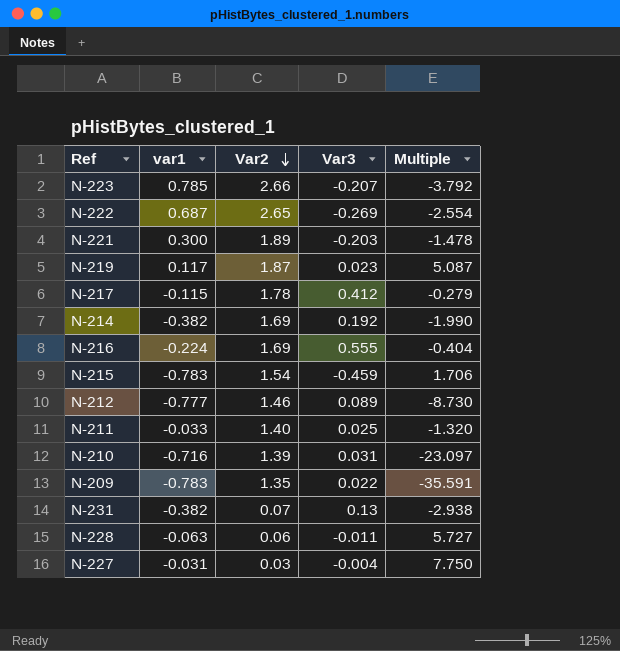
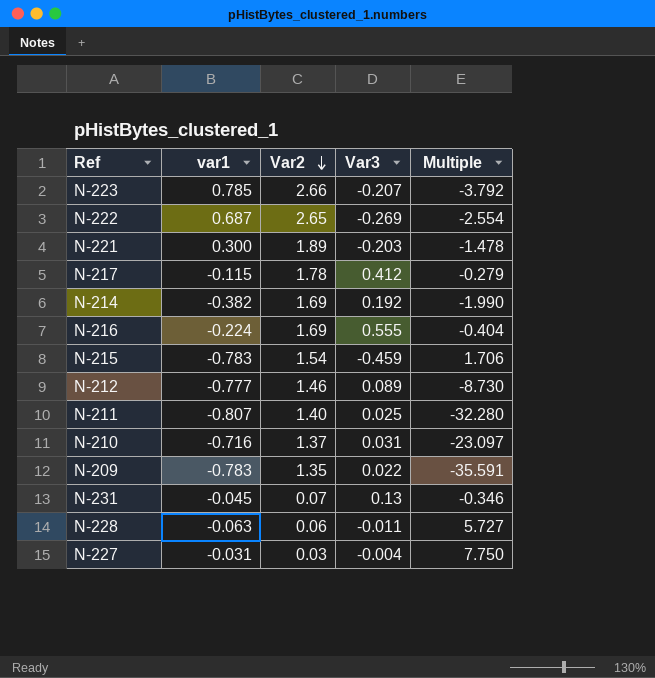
row N-219: 0.117 | 1.87 | 0.023 | 5.087 -> none
N-211 | var1: -0.033 -> -0.807
N-211 | Multiple: -1.320 -> -32.280
N-210 | Var2: 1.39 -> 1.37
N-231 | var1: -0.382 -> -0.045
N-231 | Multiple: -2.938 -> -0.346

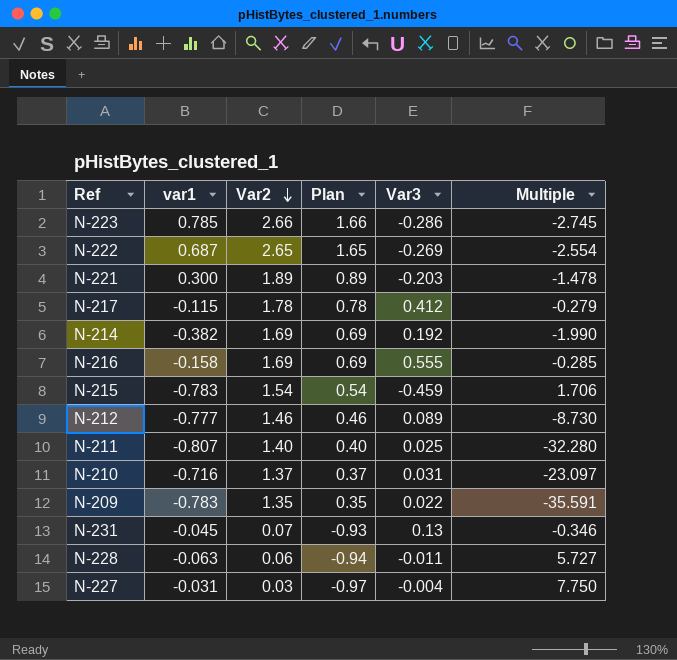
column Plan | formula: none -> [Var2] - 1
N-223 | Var3: -0.207 -> -0.286
N-223 | Multiple: -3.792 -> -2.745
N-216 | var1: -0.224 -> -0.158
N-216 | Multiple: -0.404 -> -0.285

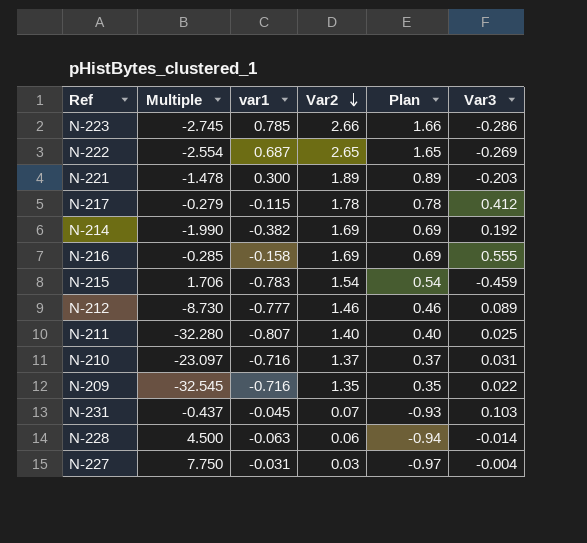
column Multiple | position: 6 -> 2
N-209 | Multiple: -35.591 -> -32.545
N-209 | var1: -0.783 -> -0.716
N-231 | Multiple: -0.346 -> -0.437
N-231 | Var3: 0.13 -> 0.103
N-228 | Multiple: 5.727 -> 4.500
N-228 | Var3: -0.011 -> -0.014

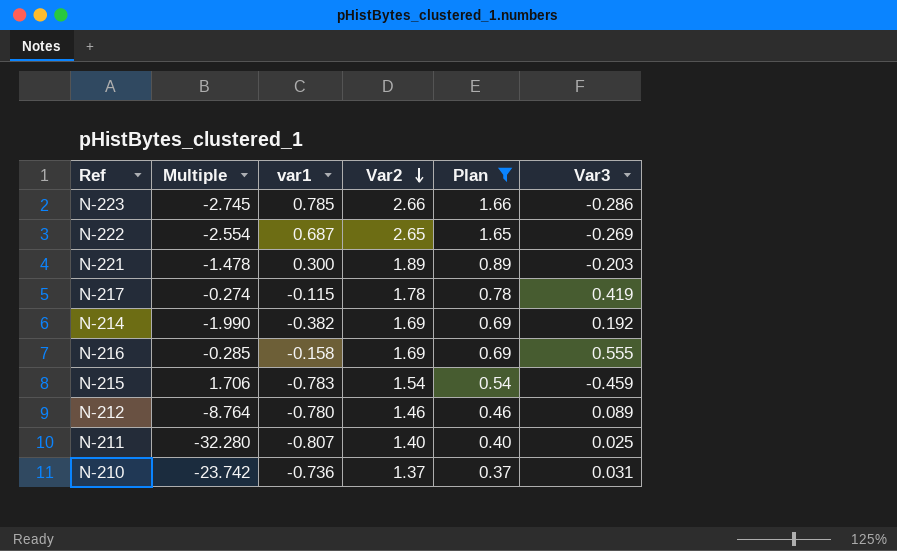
filter: none -> Plan >= 0.37
N-217 | Multiple: -0.279 -> -0.274
N-217 | Var3: 0.412 -> 0.419
N-212 | Multiple: -8.730 -> -8.764
N-212 | var1: -0.777 -> -0.780
N-210 | Multiple: -23.097 -> -23.742
N-210 | var1: -0.716 -> -0.736

